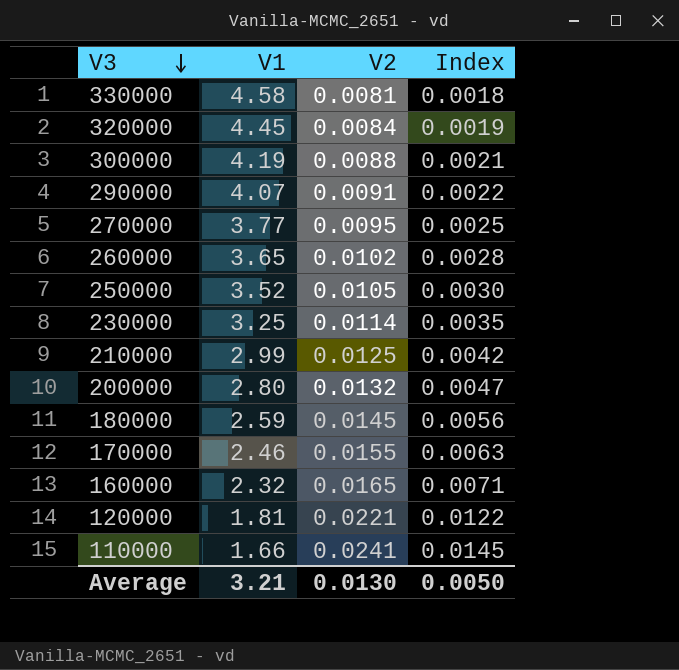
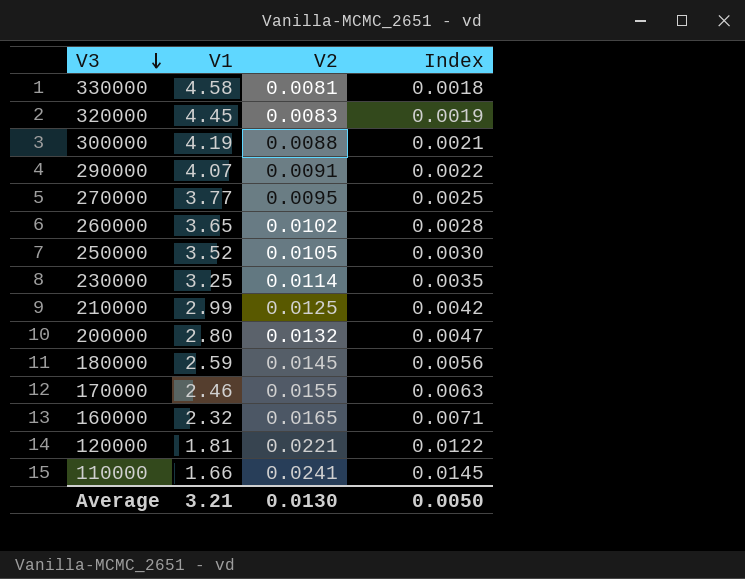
320000 | V2: 0.0084 -> 0.0083

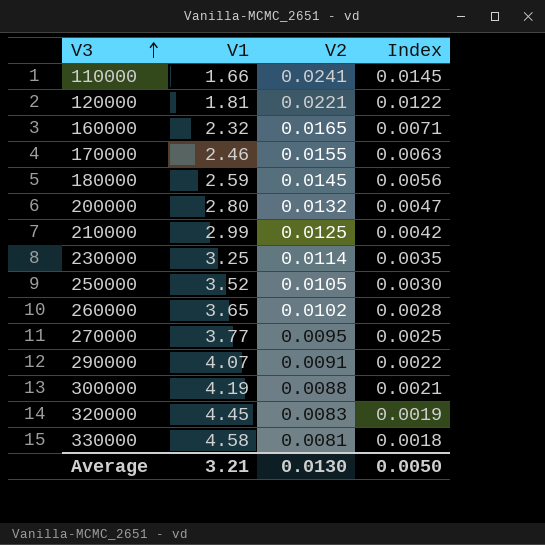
row order: V3 descending -> V3 ascending

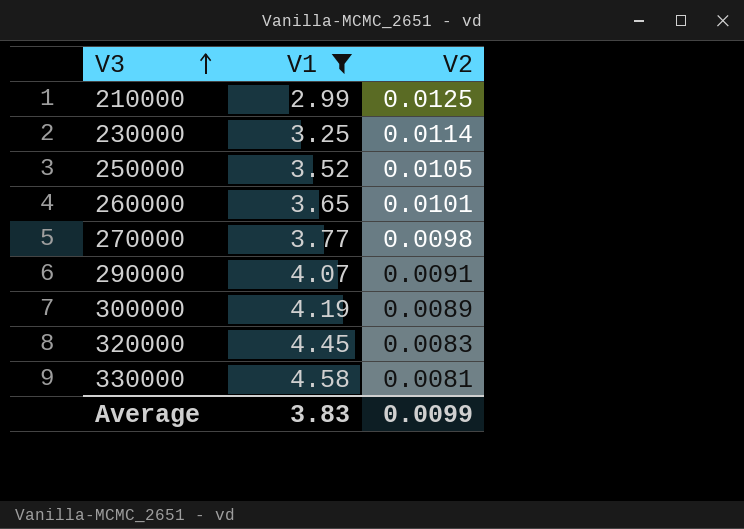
filter: none -> V1 >= 2.99
column Index | formula: [V2] / [V1] -> none
260000 | V2: 0.0102 -> 0.0101
270000 | V2: 0.0095 -> 0.0098
300000 | V2: 0.0088 -> 0.0089
Average | V1: 3.21 -> 3.83
Average | V2: 0.0130 -> 0.0099

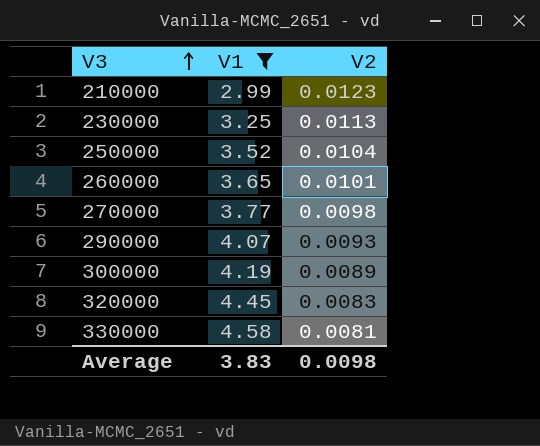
210000 | V2: 0.0125 -> 0.0123
230000 | V2: 0.0114 -> 0.0113
250000 | V2: 0.0105 -> 0.0104
290000 | V2: 0.0091 -> 0.0093
Average | V2: 0.0099 -> 0.0098

